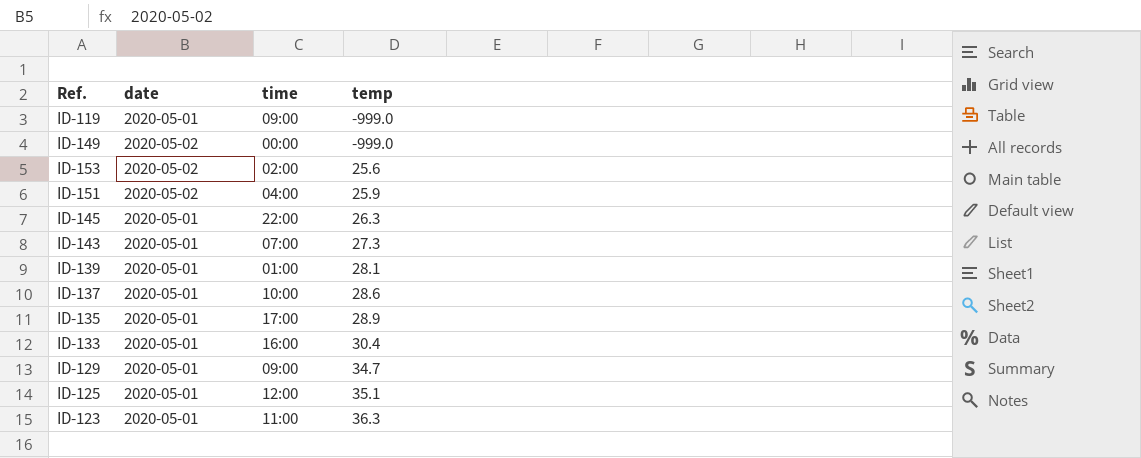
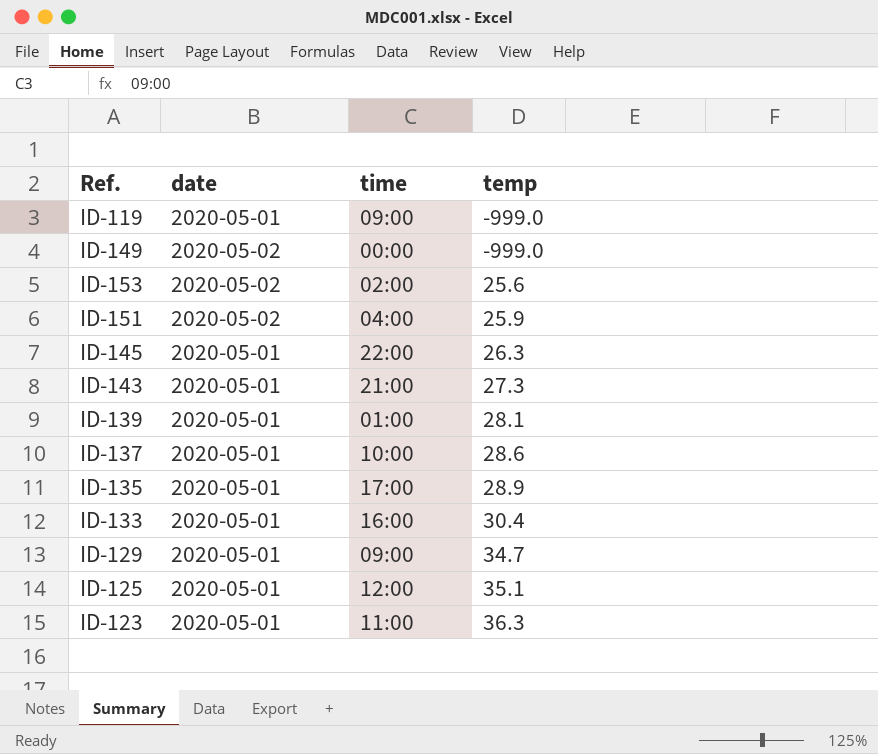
ID-143 | time: 07:00 -> 21:00

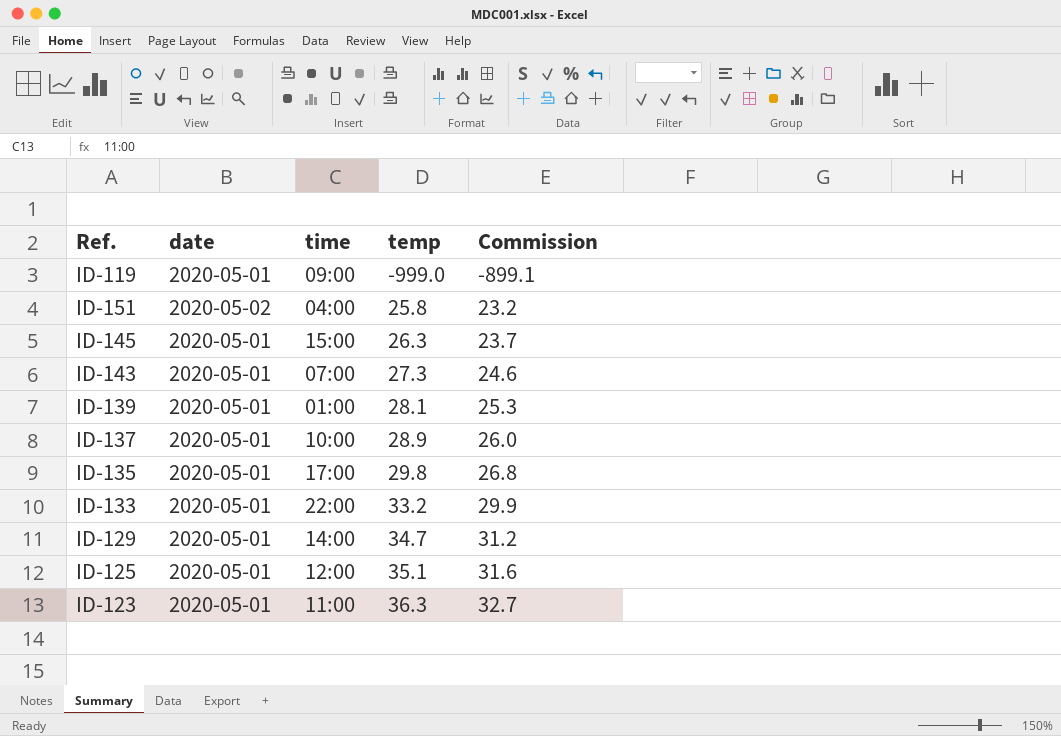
column Commission | formula: none -> [temp] * 0.9
row ID-149: 2020-05-02 | 00:00 | -999.0 -> none
row ID-153: 2020-05-02 | 02:00 | 25.6 -> none
ID-151 | temp: 25.9 -> 25.8
ID-145 | time: 22:00 -> 15:00
ID-143 | time: 21:00 -> 07:00
ID-137 | temp: 28.6 -> 28.9
ID-135 | temp: 28.9 -> 29.8
ID-133 | time: 16:00 -> 22:00
ID-133 | temp: 30.4 -> 33.2
ID-129 | time: 09:00 -> 14:00

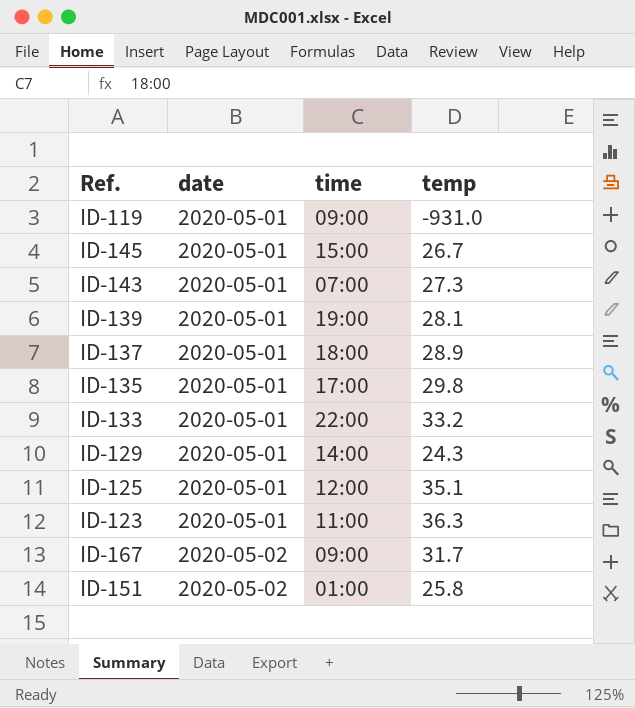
row order: temp ascending -> date ascending
column Commission | formula: [temp] * 0.9 -> none
ID-119 | temp: -999.0 -> -931.0
ID-145 | temp: 26.3 -> 26.7
ID-139 | time: 01:00 -> 19:00
ID-137 | time: 10:00 -> 18:00
ID-129 | temp: 34.7 -> 24.3
row ID-167: none -> 2020-05-02 | 09:00 | 31.7
ID-151 | time: 04:00 -> 01:00

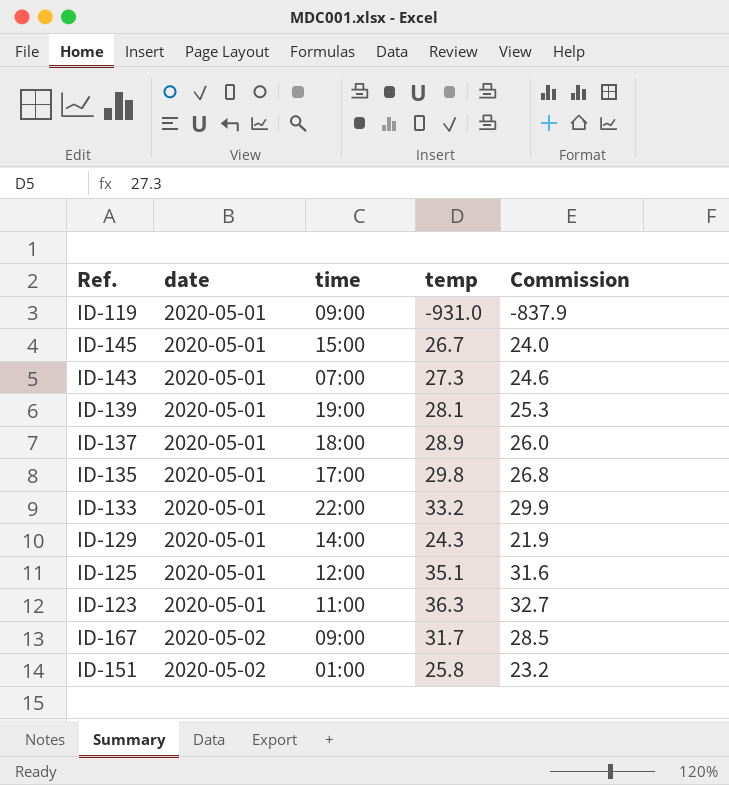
column Commission | formula: none -> [temp] * 0.9

